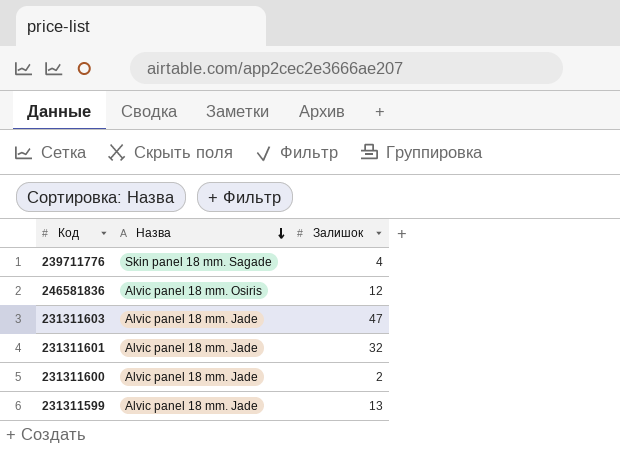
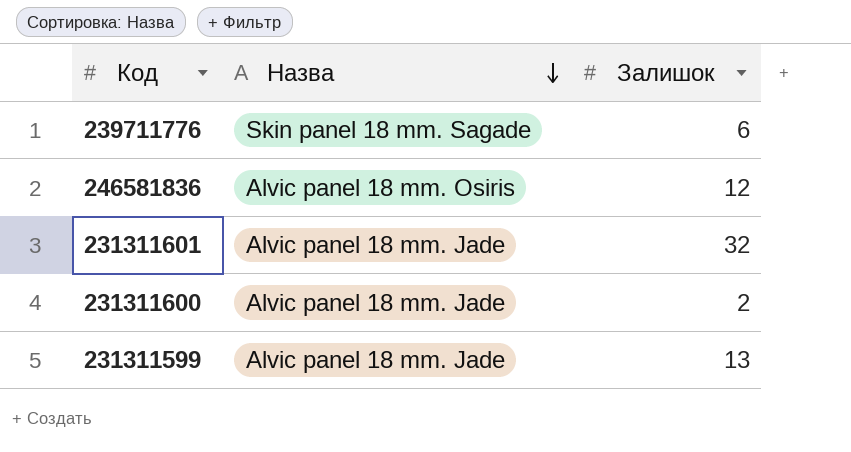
row 231311603: Alvic panel 18 mm. Jade | 47 -> none
239711776 | Залишок: 4 -> 6

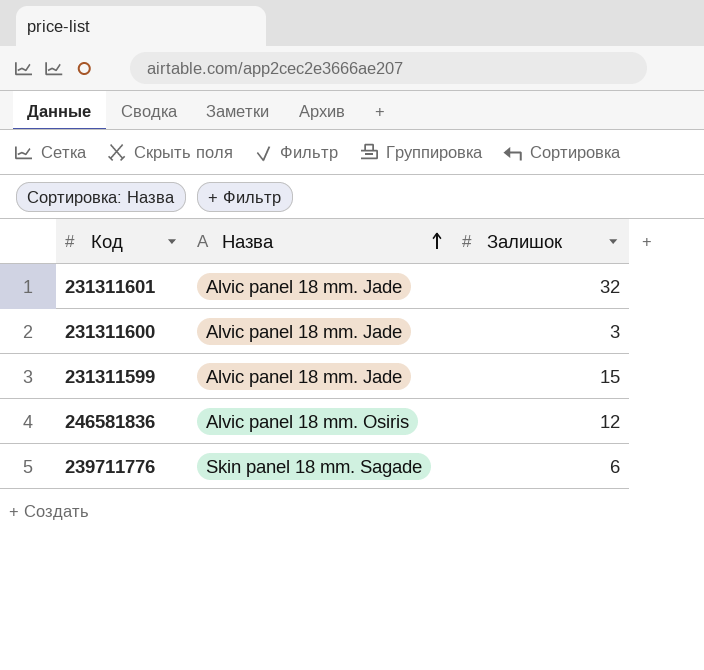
row order: Назва descending -> Назва ascending
231311600 | Залишок: 2 -> 3
231311599 | Залишок: 13 -> 15

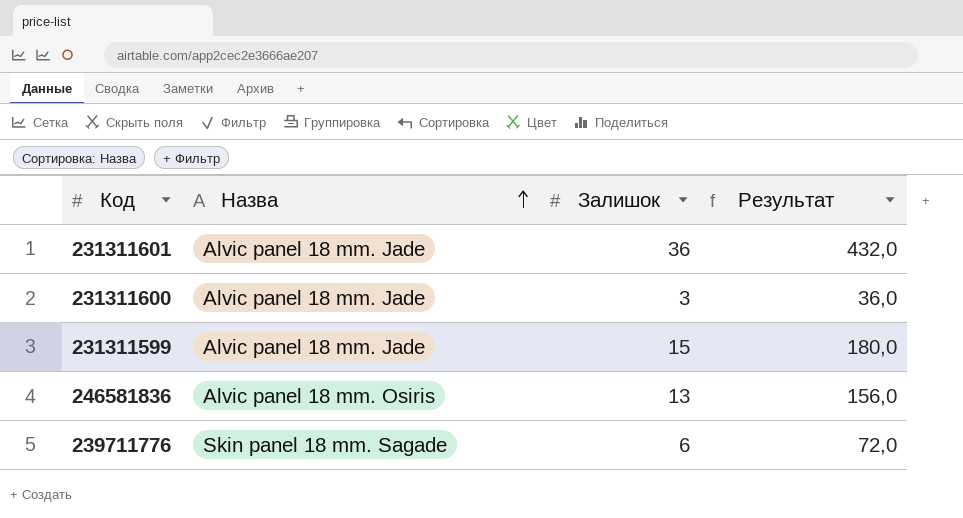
column Результат | formula: none -> [Залишок] * 12
231311601 | Залишок: 32 -> 36
246581836 | Залишок: 12 -> 13

